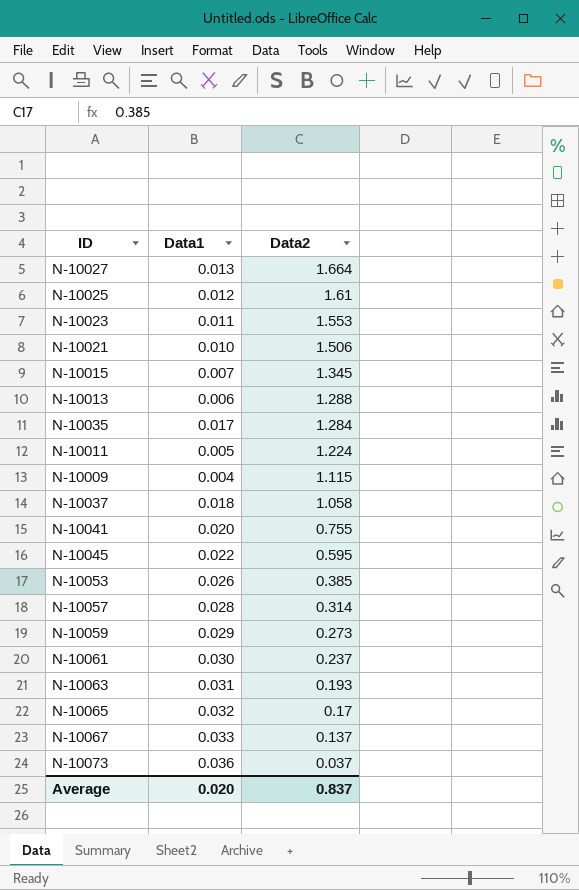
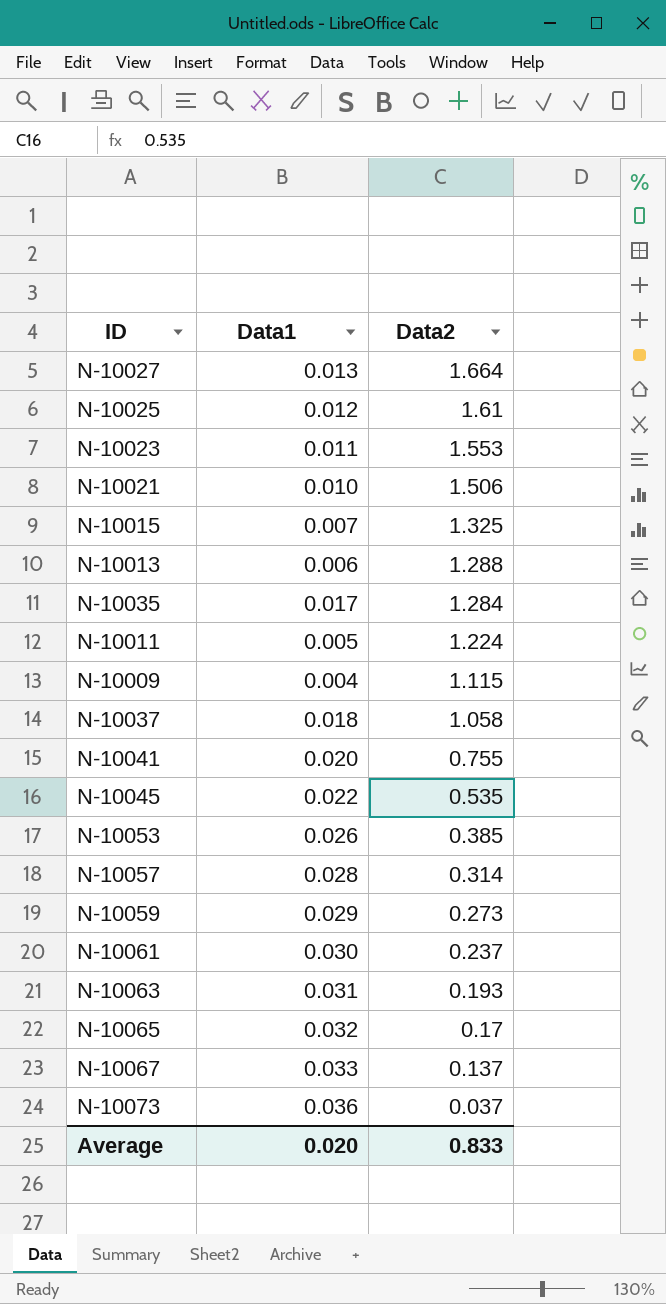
N-10015 | Data2: 1.345 -> 1.325
N-10045 | Data2: 0.595 -> 0.535
Average | Data2: 0.837 -> 0.833

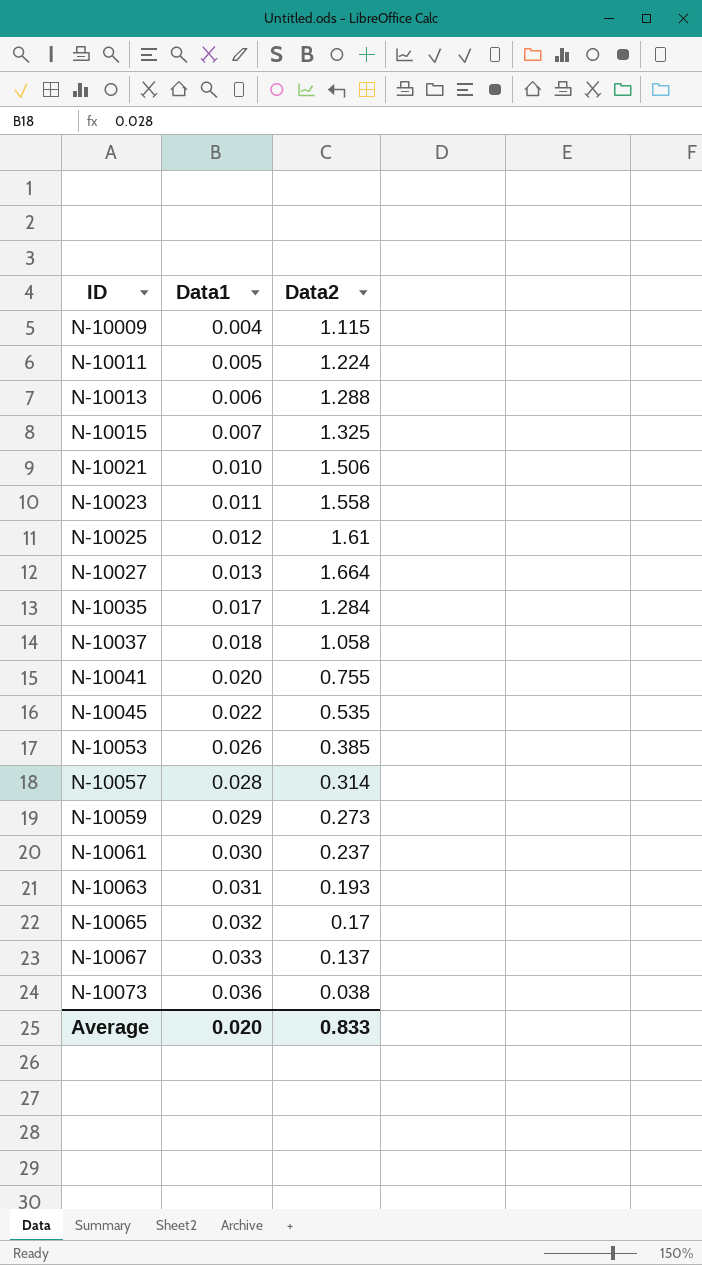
row order: Data2 descending -> ID ascending
N-10023 | Data2: 1.553 -> 1.558
N-10073 | Data2: 0.037 -> 0.038

